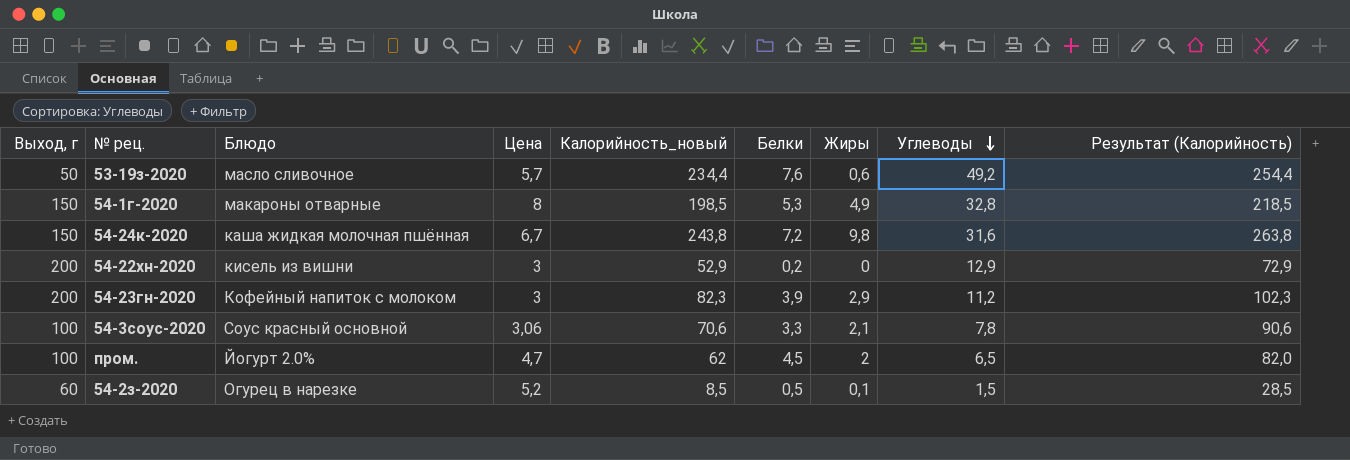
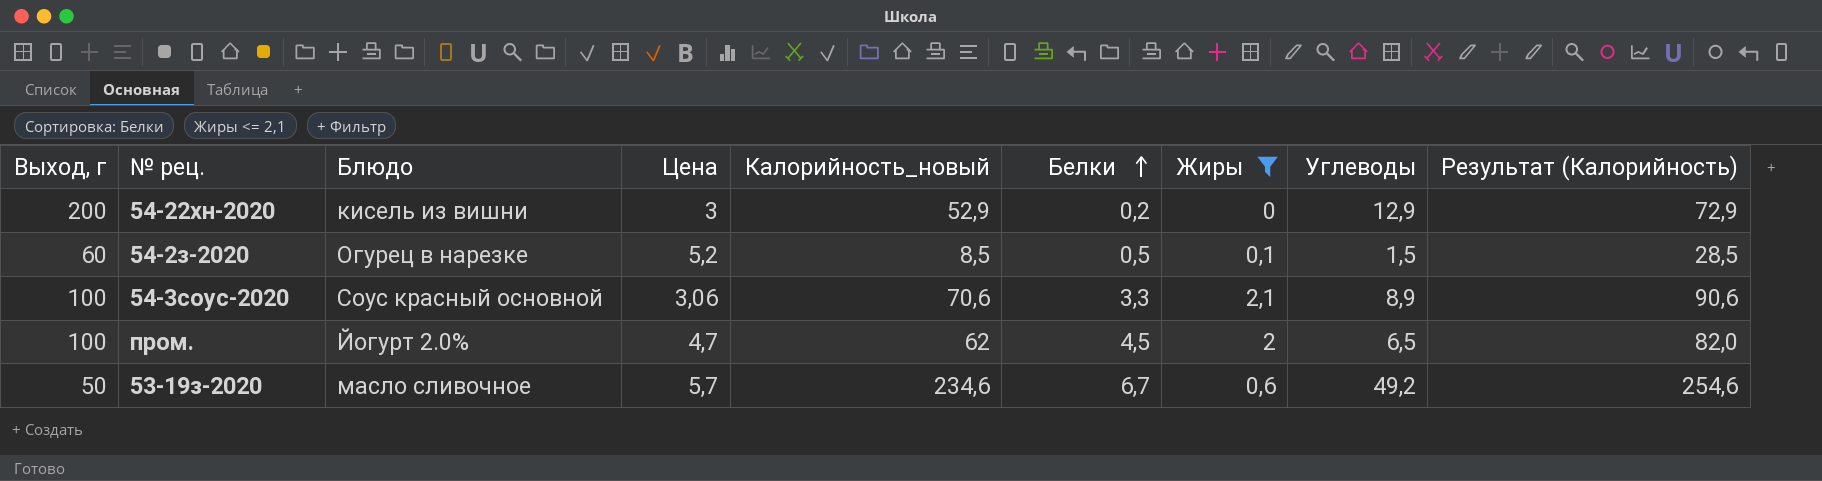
filter: none -> Жиры <= 2,1
row order: Углеводы descending -> Белки ascending
54-3соус-2020 | Углеводы: 7,8 -> 8,9
53-19з-2020 | Калорийность_новый: 234,4 -> 234,6
53-19з-2020 | Белки: 7,6 -> 6,7
53-19з-2020 | Результат (Калорийность): 254,4 -> 254,6

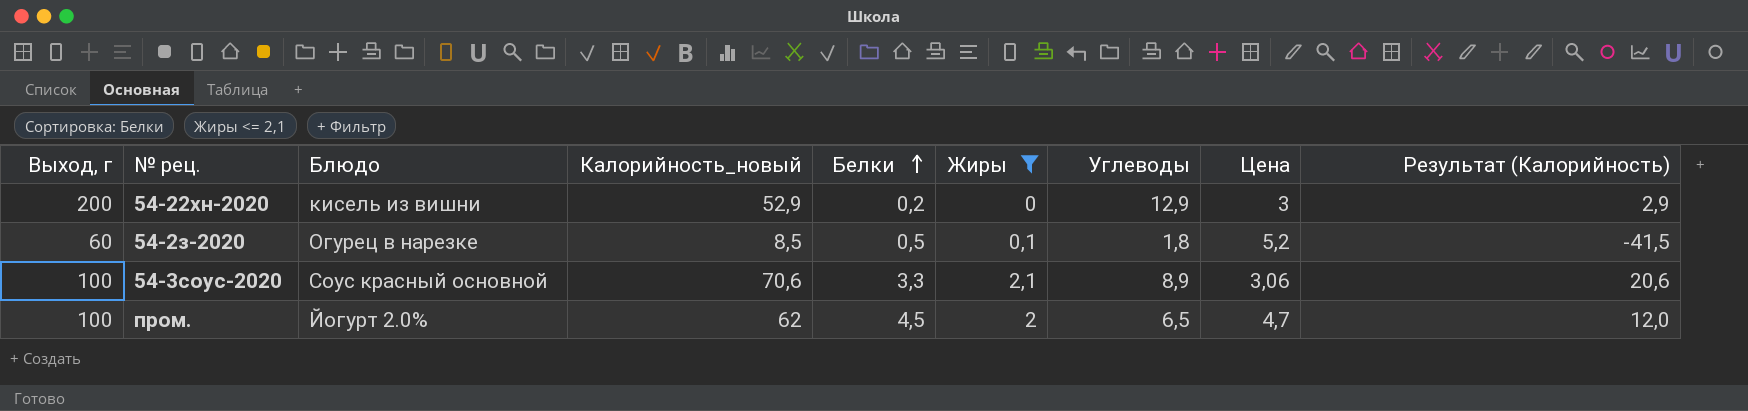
column Цена | position: 4 -> 8
column Результат (Калорийность) | formula: [Калорийность_новый] + 20 -> [Калорийность_новый] - 50
row 53-19з-2020: 50 | масло сливочное | 5,7 | 234,6 | 6,7 | 0,6 | 49,2 | 254,6 -> none
54-2з-2020 | Углеводы: 1,5 -> 1,8

